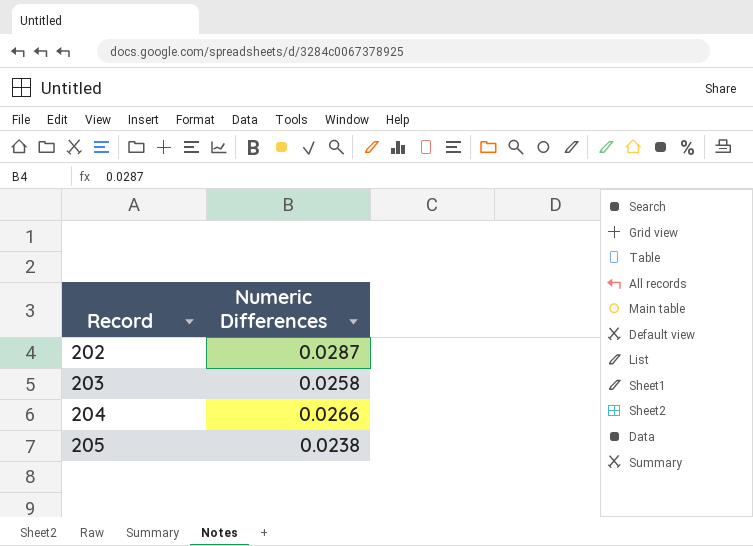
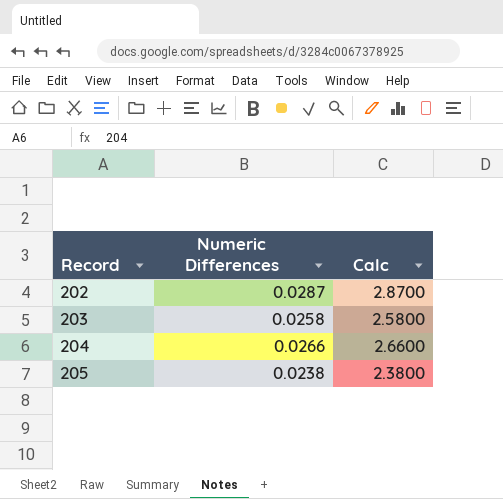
column Calc | formula: none -> [Numeric Differences] * 100

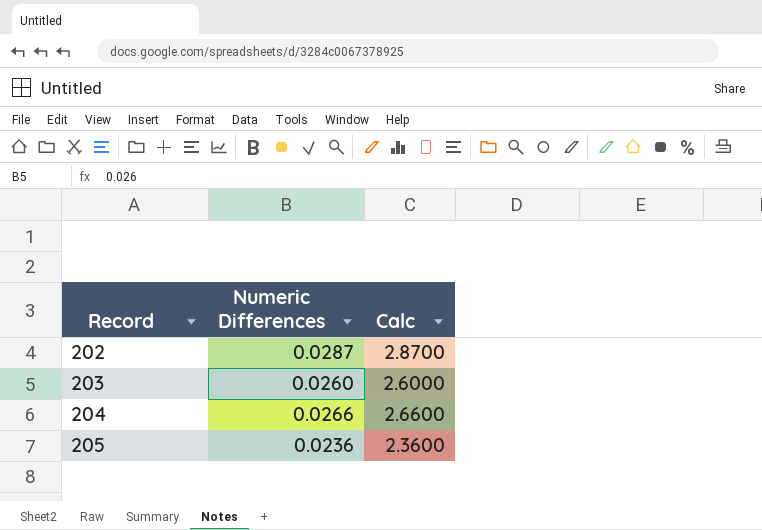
203 | Numeric Differences: 0.0258 -> 0.0260
203 | Calc: 2.5800 -> 2.6000
205 | Numeric Differences: 0.0238 -> 0.0236
205 | Calc: 2.3800 -> 2.3600

